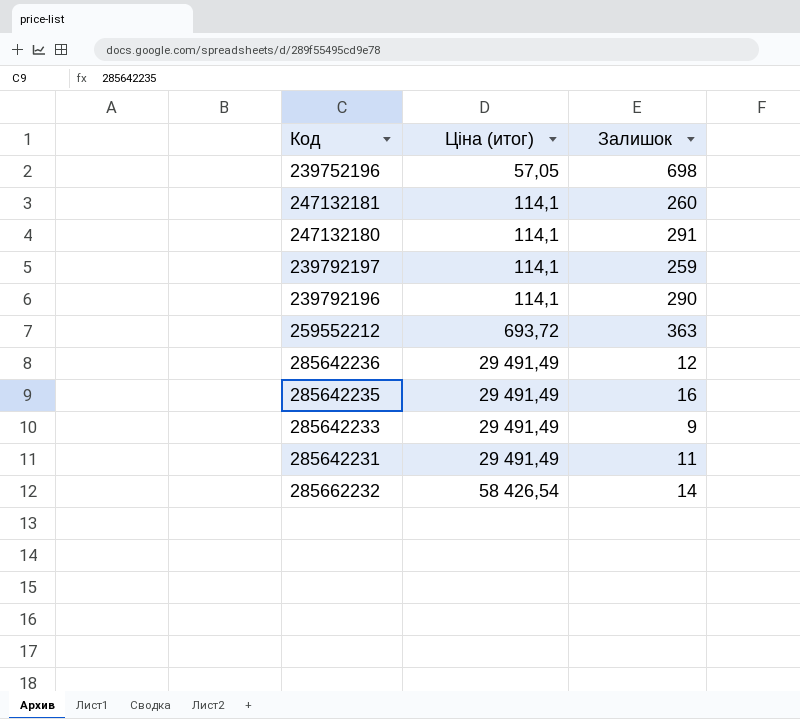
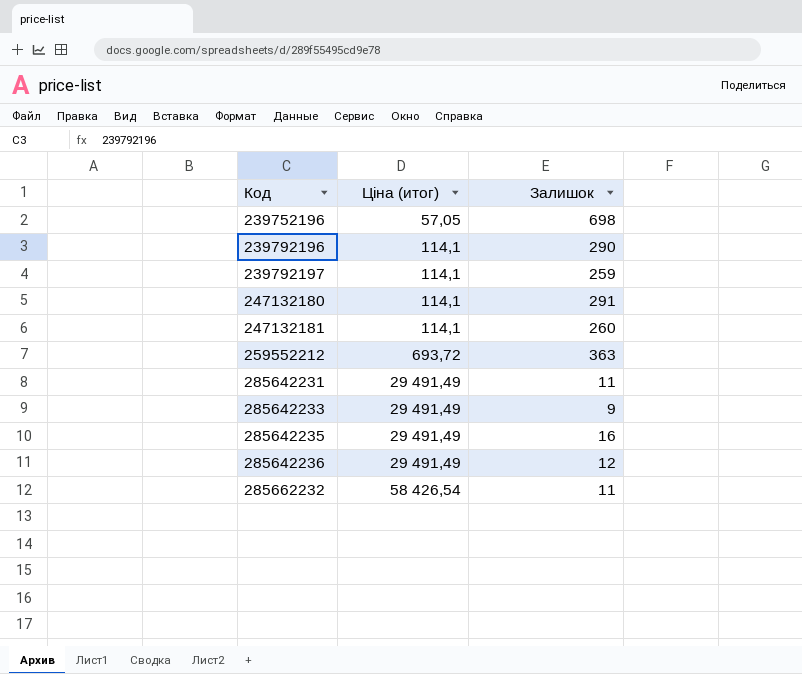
row order: Ціна (итог) ascending -> Код ascending
285662232 | Залишок: 14 -> 11

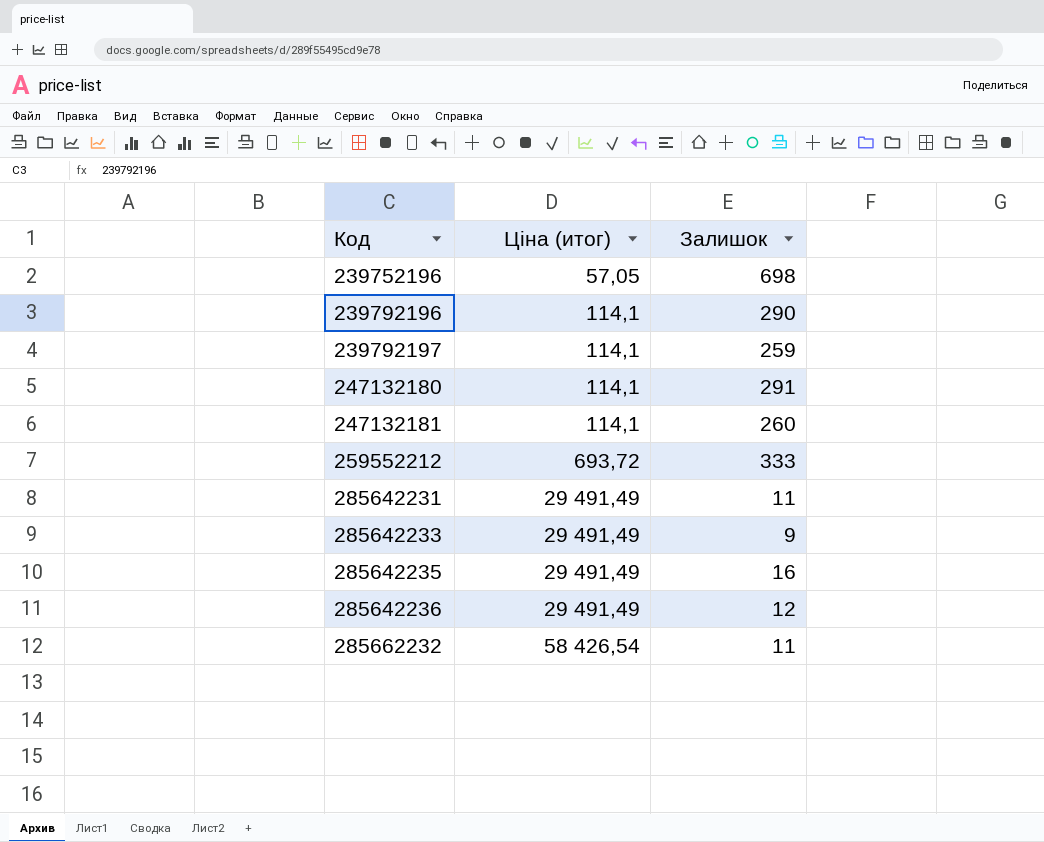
259552212 | Залишок: 363 -> 333

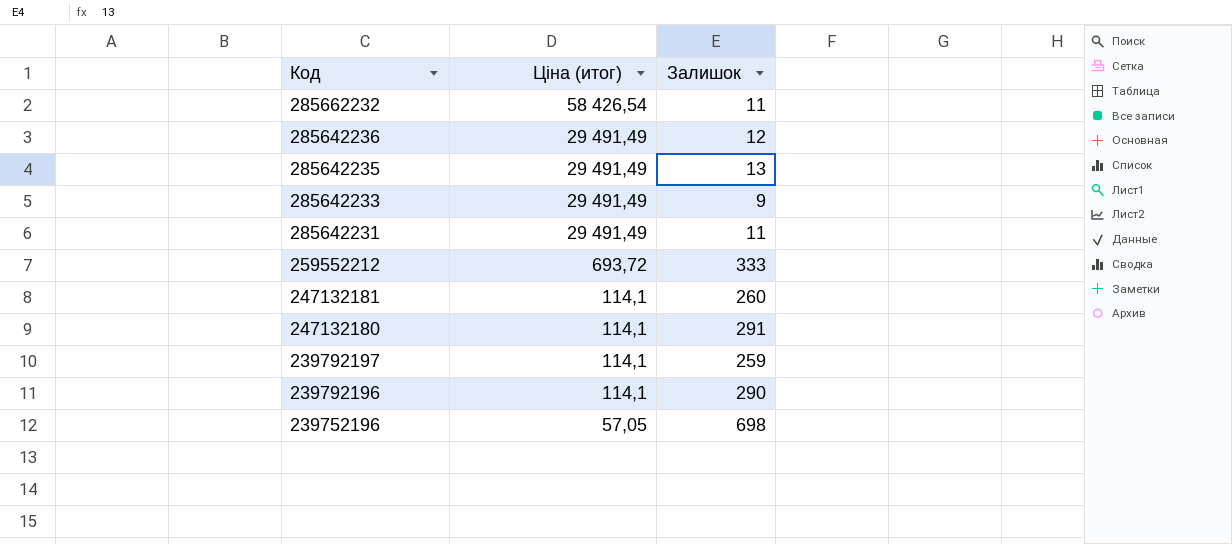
row order: Код ascending -> Код descending
285642235 | Залишок: 16 -> 13

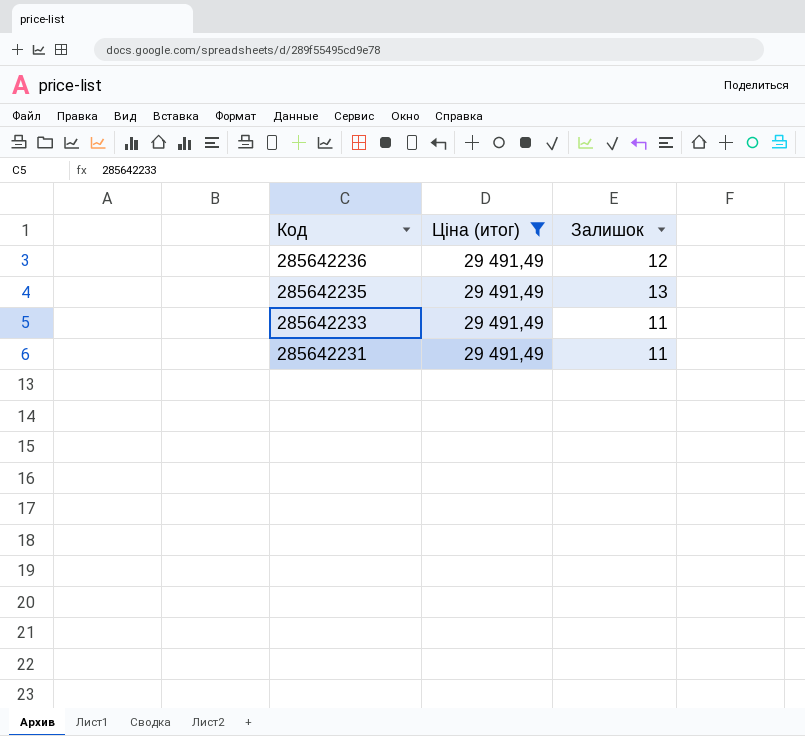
filter: none -> Ціна (итог) = 29 491,49
285642233 | Залишок: 9 -> 11

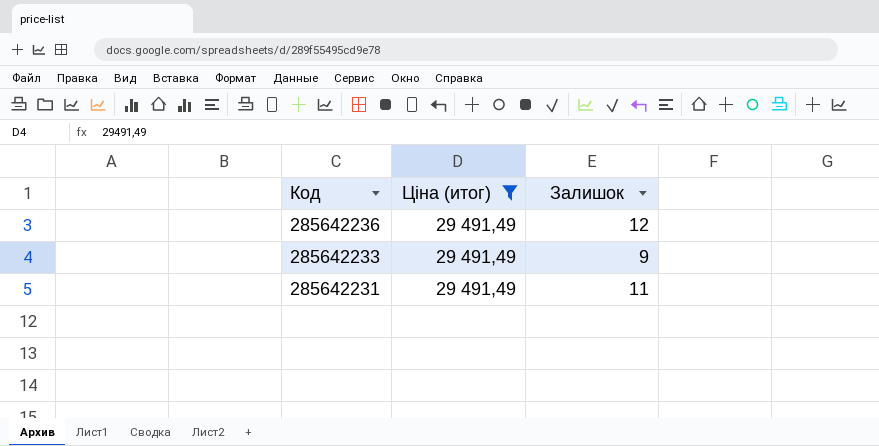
row 285642235: 29 491,49 | 13 -> none
285642233 | Залишок: 11 -> 9

